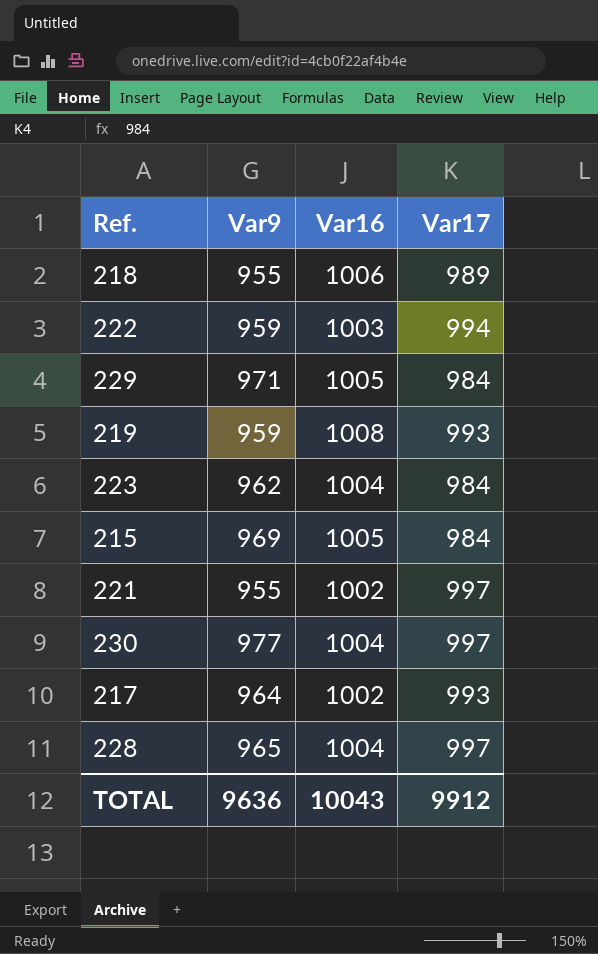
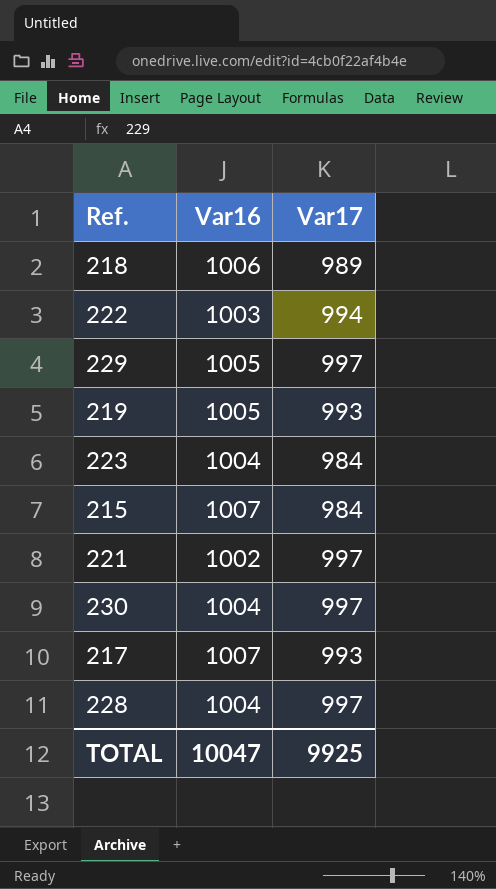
column Var9 | position: 2 -> none
229 | Var17: 984 -> 997
219 | Var16: 1008 -> 1005
215 | Var16: 1005 -> 1007
217 | Var16: 1002 -> 1007
TOTAL | Var16: 10043 -> 10047
TOTAL | Var17: 9912 -> 9925

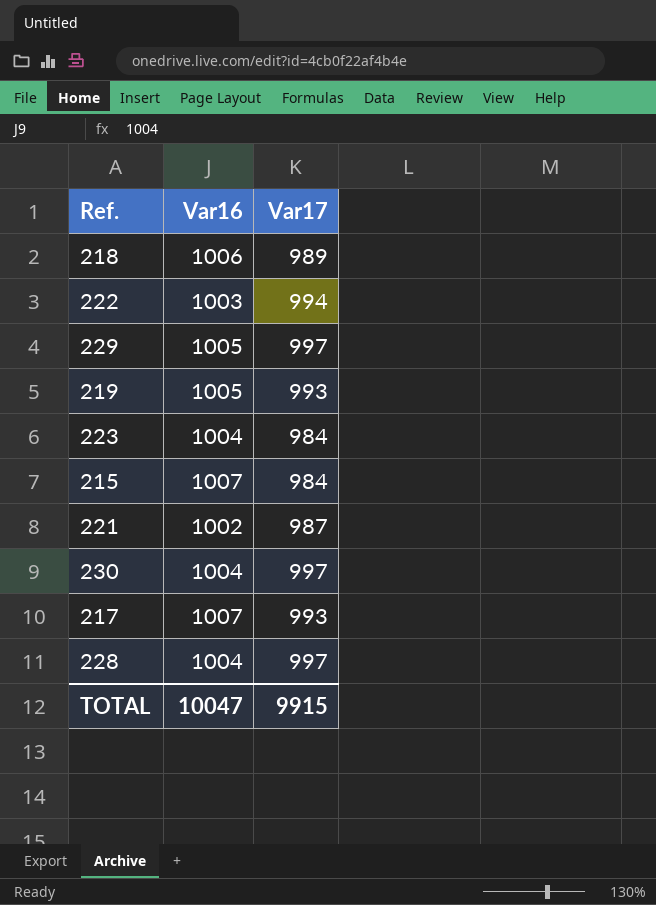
221 | Var17: 997 -> 987
TOTAL | Var17: 9925 -> 9915

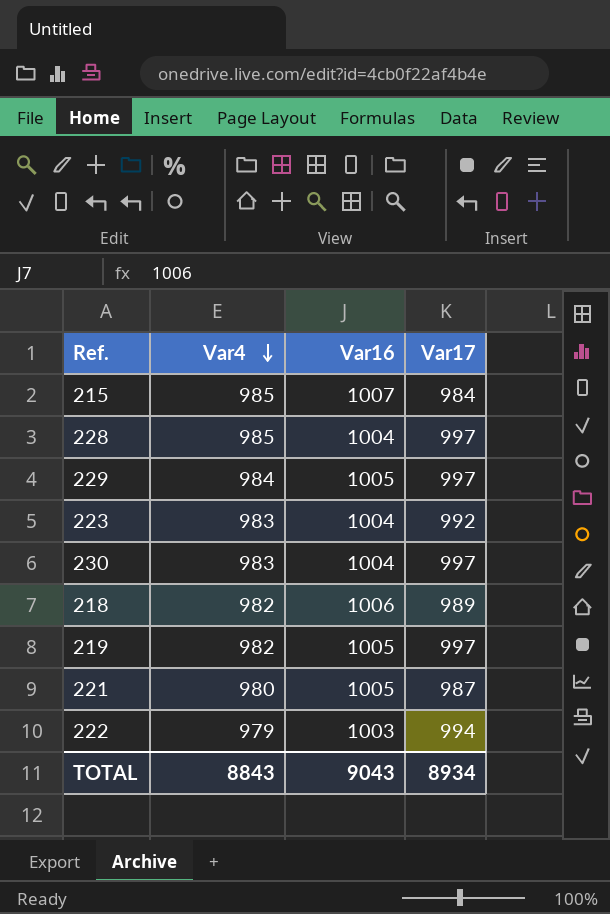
row order: none -> Var4 descending
column Var4 | position: none -> 2
row 217: 1007 | 993 -> none
223 | Var17: 984 -> 992
219 | Var17: 993 -> 997
221 | Var16: 1002 -> 1005
TOTAL | Var16: 10047 -> 9043
TOTAL | Var17: 9915 -> 8934

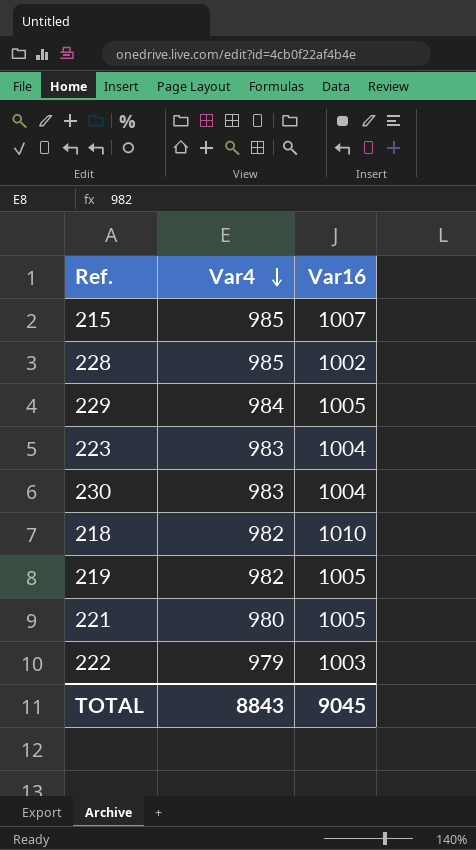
column Var17 | position: 4 -> none
228 | Var16: 1004 -> 1002
218 | Var16: 1006 -> 1010
TOTAL | Var16: 9043 -> 9045

